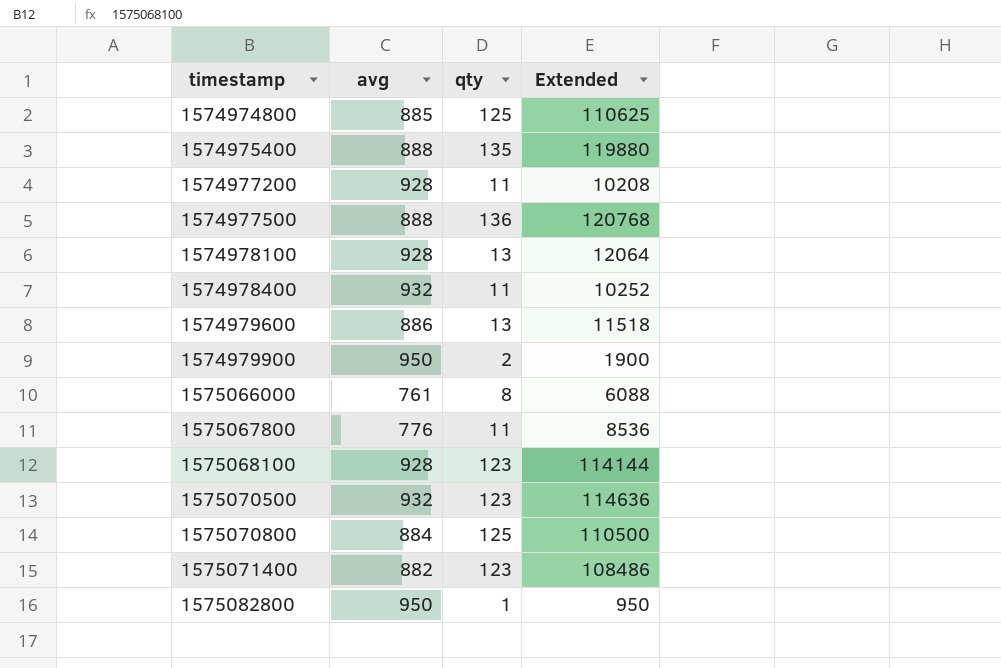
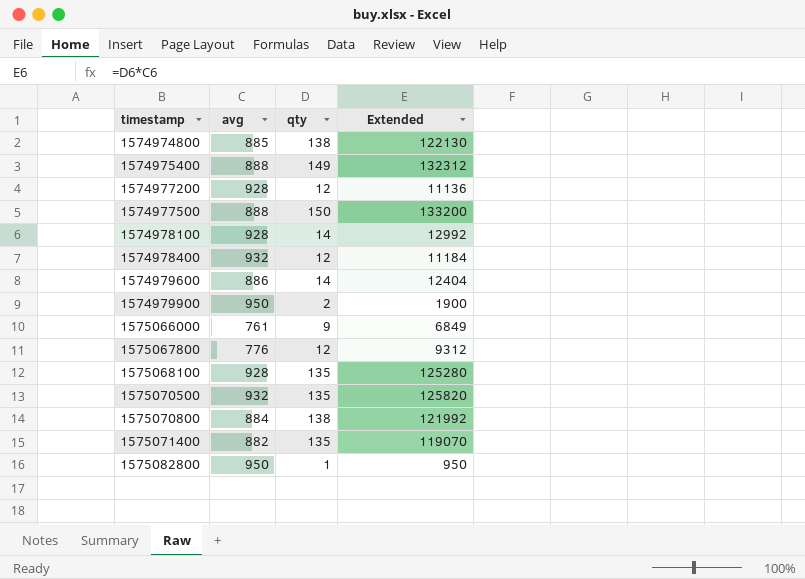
1574974800 | qty: 125 -> 138
1574974800 | Extended: 110625 -> 122130
1574975400 | qty: 135 -> 149
1574975400 | Extended: 119880 -> 132312
1574977200 | qty: 11 -> 12
1574977200 | Extended: 10208 -> 11136
1574977500 | qty: 136 -> 150
1574977500 | Extended: 120768 -> 133200
1574978100 | qty: 13 -> 14
1574978100 | Extended: 12064 -> 12992
1574978400 | qty: 11 -> 12
1574978400 | Extended: 10252 -> 11184
1574979600 | qty: 13 -> 14
1574979600 | Extended: 11518 -> 12404
1575066000 | qty: 8 -> 9
1575066000 | Extended: 6088 -> 6849
1575067800 | qty: 11 -> 12
1575067800 | Extended: 8536 -> 9312
1575068100 | qty: 123 -> 135
1575068100 | Extended: 114144 -> 125280
1575070500 | qty: 123 -> 135
1575070500 | Extended: 114636 -> 125820
1575070800 | qty: 125 -> 138
1575070800 | Extended: 110500 -> 121992
1575071400 | qty: 123 -> 135
1575071400 | Extended: 108486 -> 119070

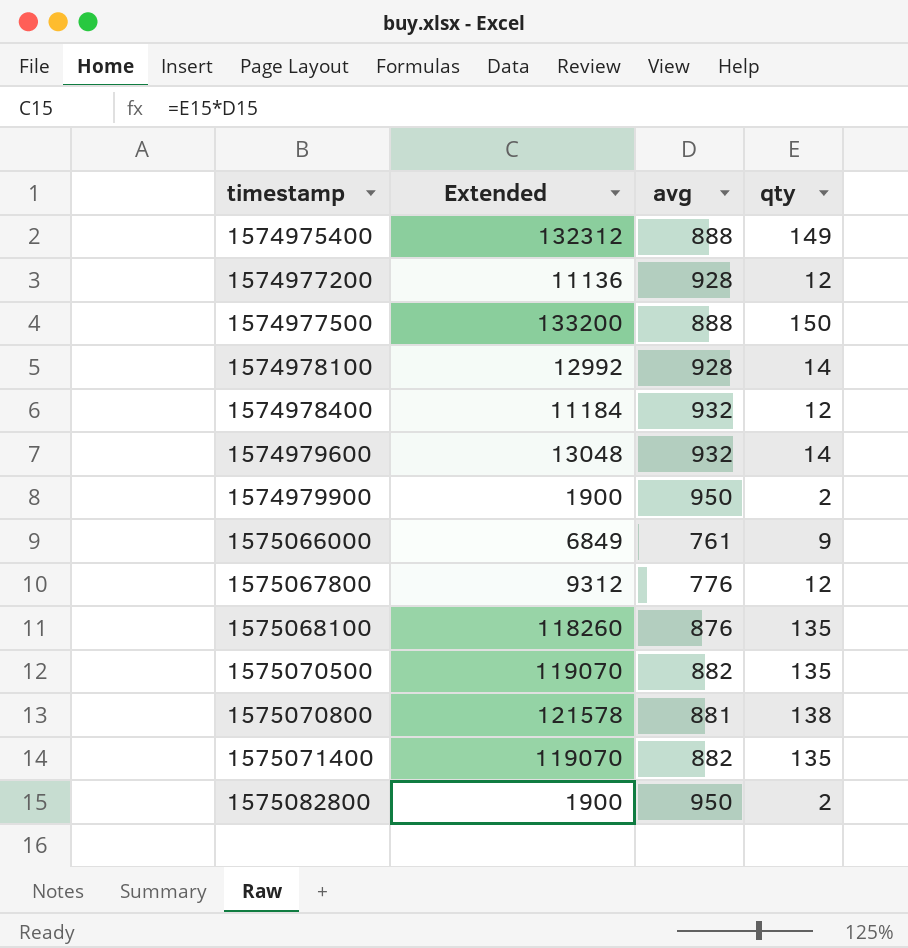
column Extended | position: 4 -> 2
row 1574974800: 885 | 138 | 122130 -> none
1574979600 | Extended: 12404 -> 13048
1574979600 | avg: 886 -> 932
1575068100 | Extended: 125280 -> 118260
1575068100 | avg: 928 -> 876
1575070500 | Extended: 125820 -> 119070
1575070500 | avg: 932 -> 882
1575070800 | Extended: 121992 -> 121578
1575070800 | avg: 884 -> 881
1575082800 | Extended: 950 -> 1900
1575082800 | qty: 1 -> 2

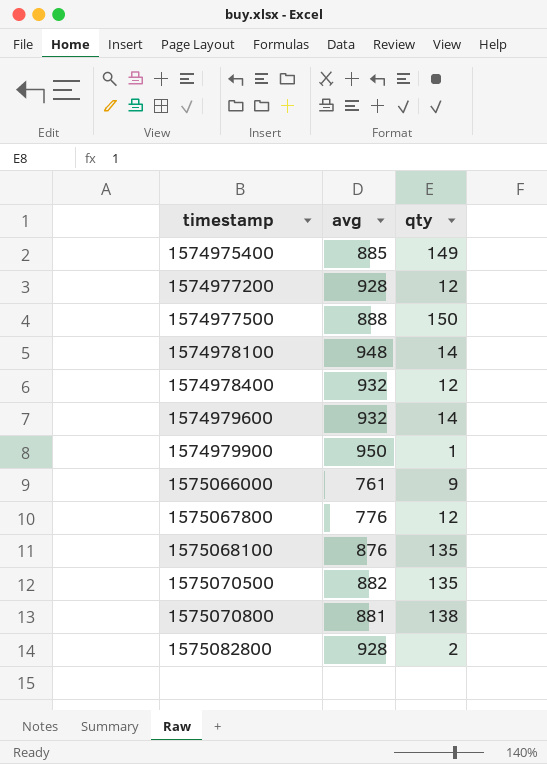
column Extended | formula: [avg] * [qty] -> none
row 1575071400: 119070 | 882 | 135 -> none
1574975400 | avg: 888 -> 885
1574978100 | avg: 928 -> 948
1574979900 | qty: 2 -> 1
1575082800 | avg: 950 -> 928

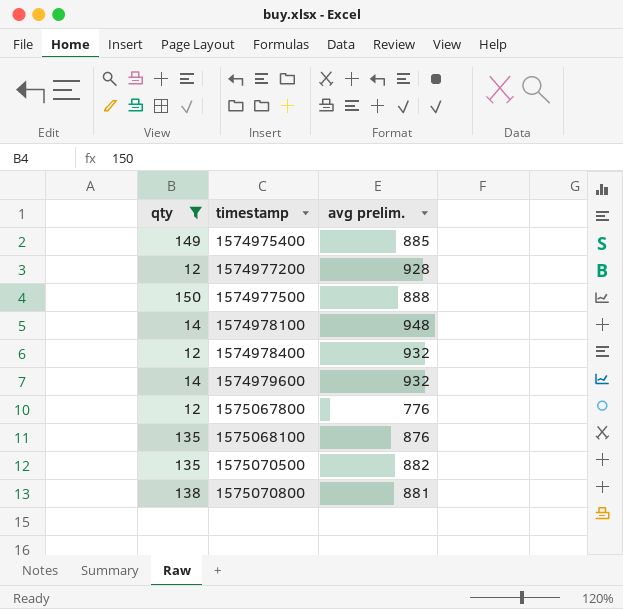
filter: none -> qty >= 12
column qty | position: 3 -> 1
column name: avg -> avg prelim.

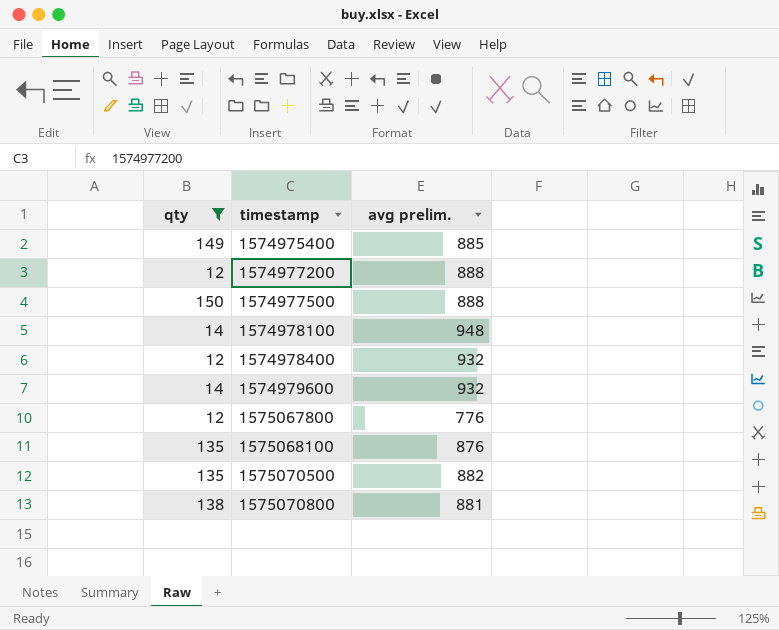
1574977200 | avg prelim.: 928 -> 888

